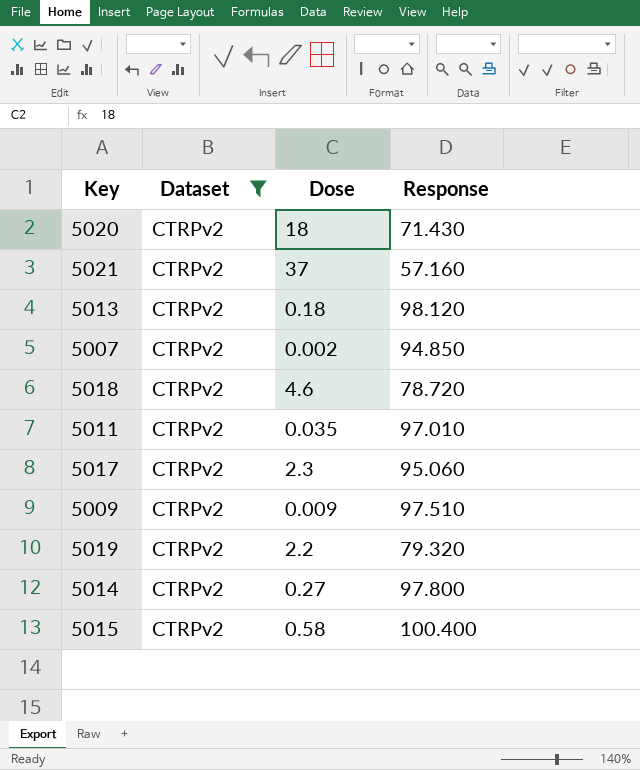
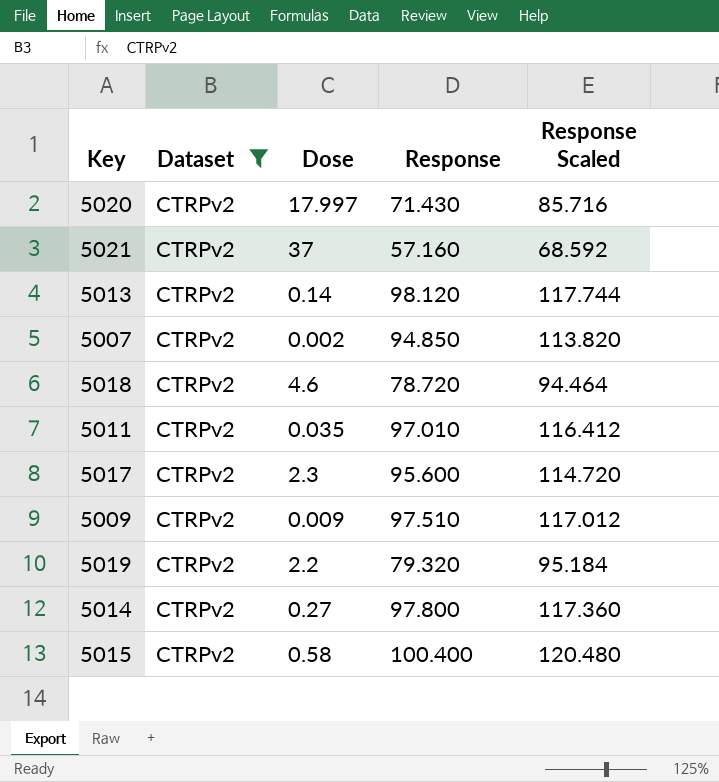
column Response Scaled | formula: none -> [Response] * 1.2
5020 | Dose: 18 -> 17.997
5013 | Dose: 0.18 -> 0.14
5017 | Response: 95.060 -> 95.600

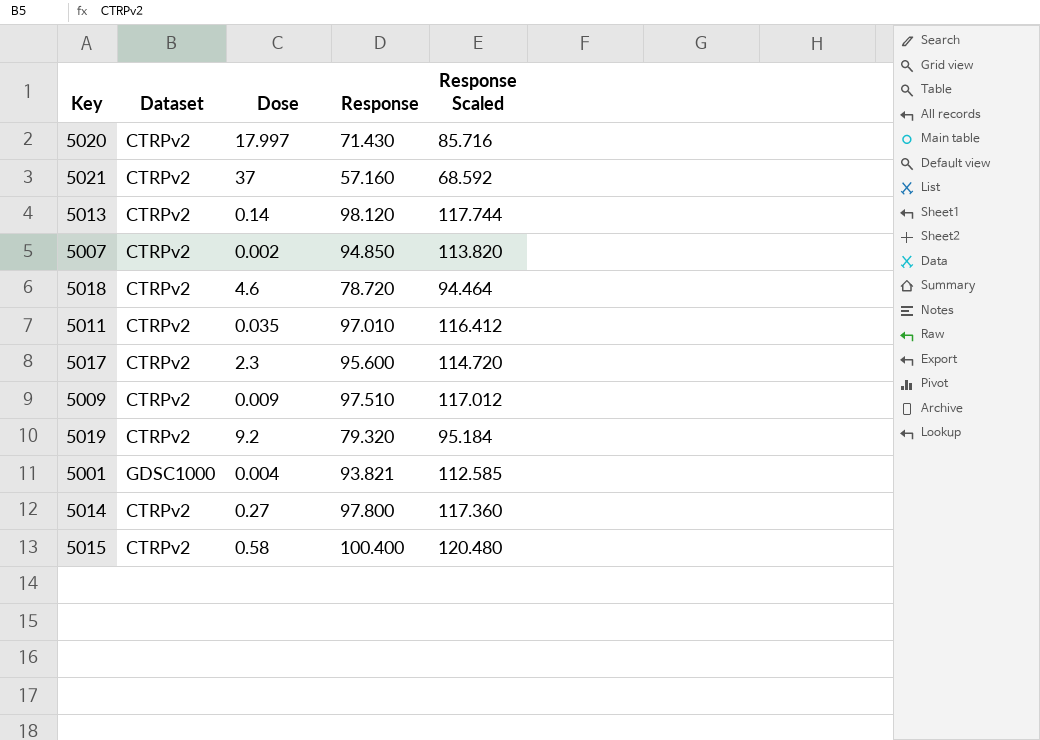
filter: Dataset = CTRPv2 -> none
5019 | Dose: 2.2 -> 9.2

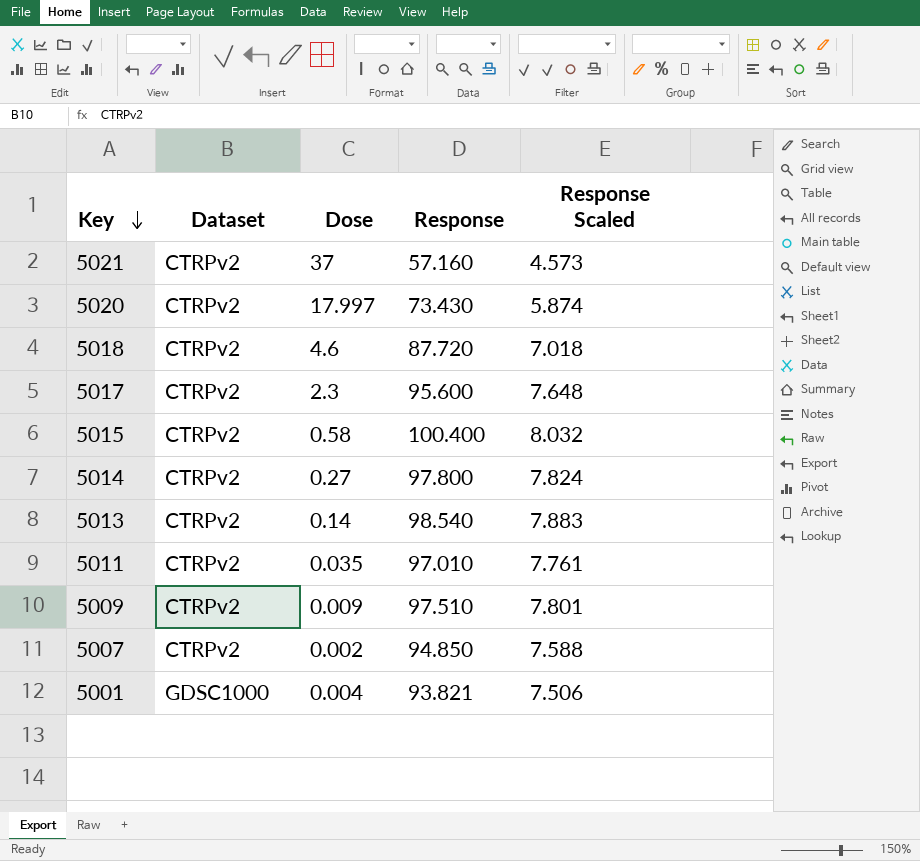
row order: none -> Key descending
column Response Scaled | formula: [Response] * 1.2 -> [Response] * 0.08
row 5019: CTRPv2 | 9.2 | 79.320 | 95.184 -> none
5020 | Response: 71.430 -> 73.430
5018 | Response: 78.720 -> 87.720
5013 | Response: 98.120 -> 98.540

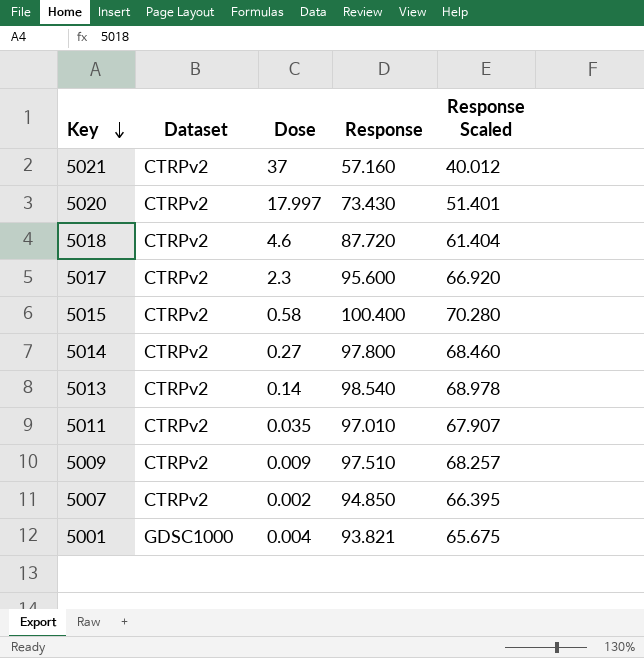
column Response Scaled | formula: [Response] * 0.08 -> [Response] * 0.7

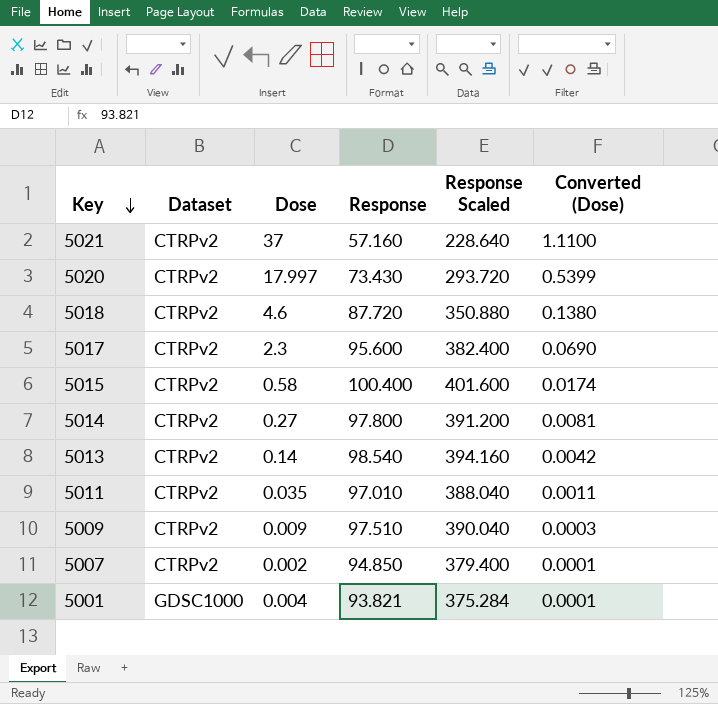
column Response Scaled | formula: [Response] * 0.7 -> [Response] * 4
column Converted (Dose) | formula: none -> [Dose] * 0.03

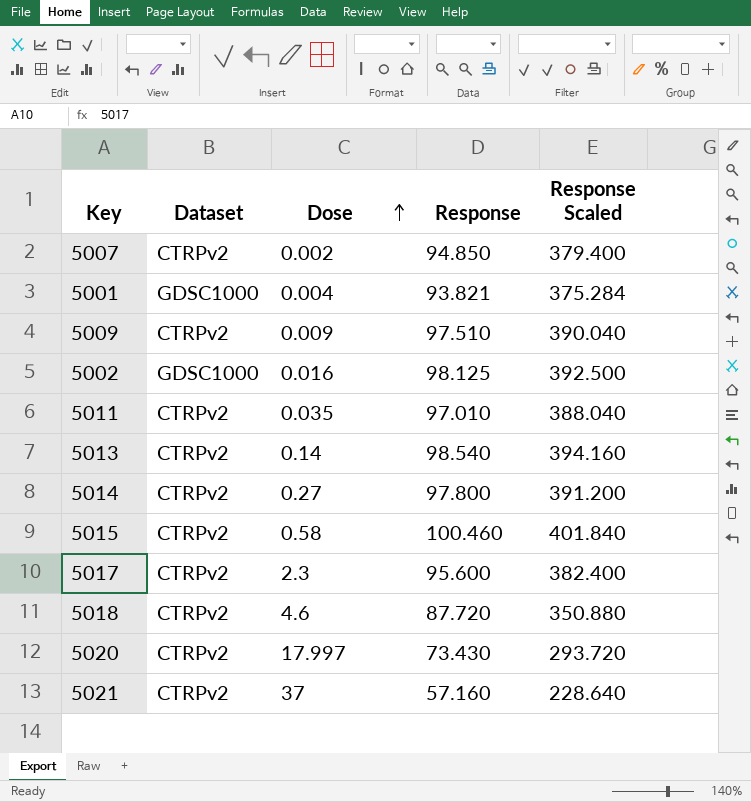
row order: Key descending -> Dose ascending
column Converted (Dose) | formula: [Dose] * 0.03 -> none
row 5002: none -> GDSC1000 | 0.016 | 98.125 | 392.500
5015 | Response: 100.400 -> 100.460
5015 | Response Scaled: 401.600 -> 401.840

